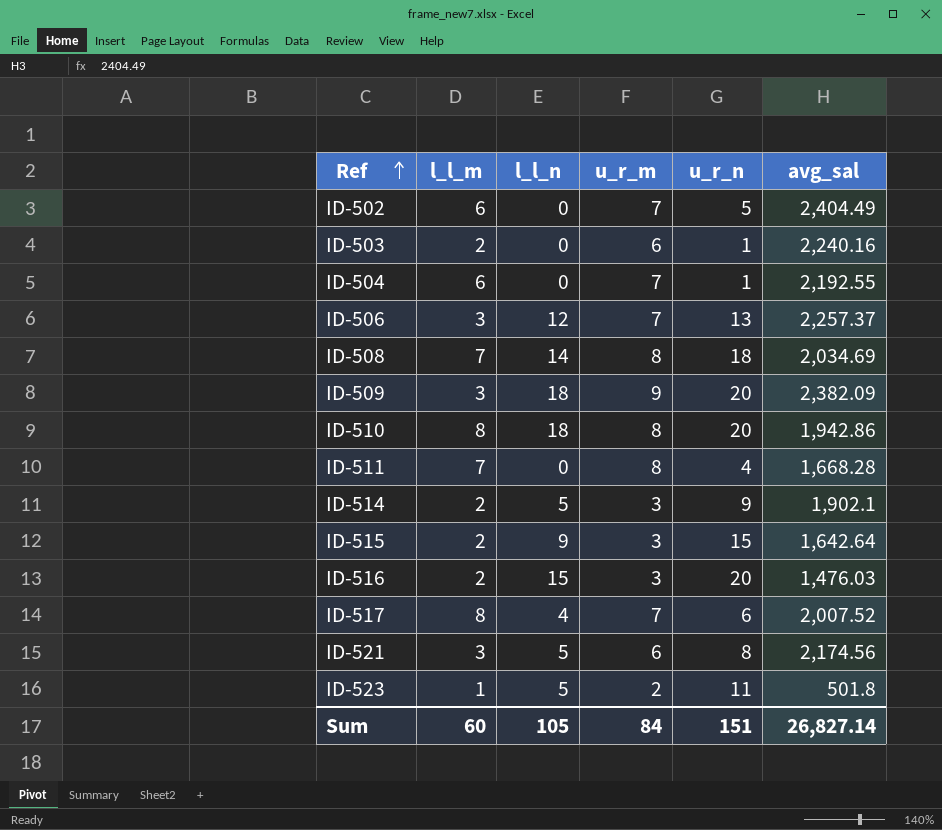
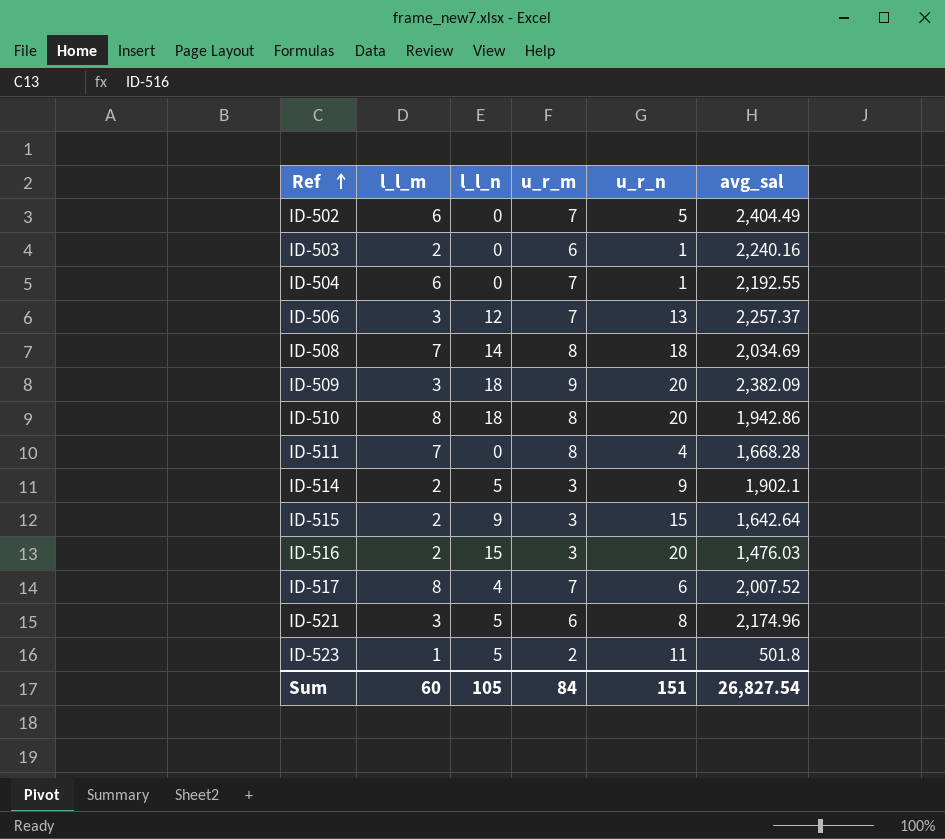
ID-521 | avg_sal: 2,174.56 -> 2,174.96
Sum | avg_sal: 26,827.14 -> 26,827.54

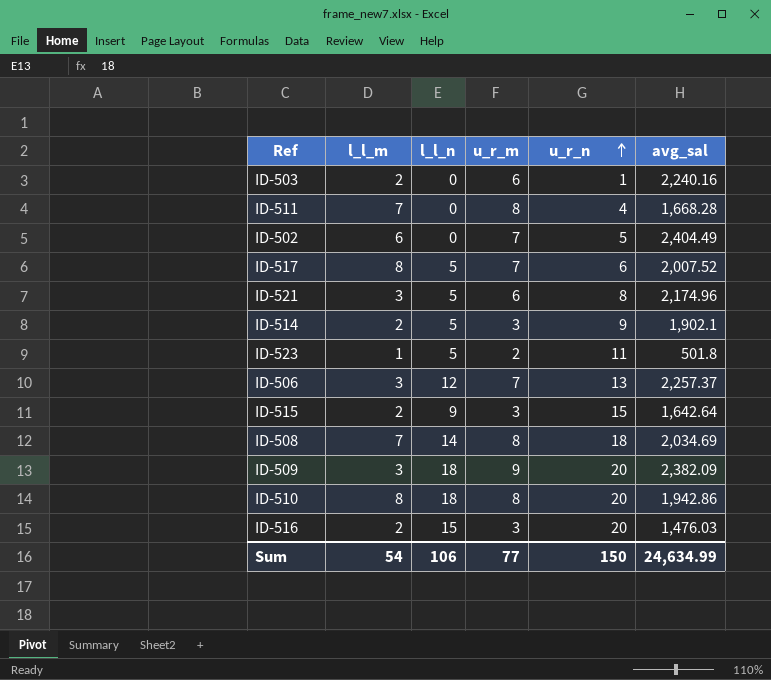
row order: Ref ascending -> u_r_n ascending
row ID-504: 6 | 0 | 7 | 1 | 2,192.55 -> none
ID-517 | l_l_n: 4 -> 5
Sum | l_l_m: 60 -> 54
Sum | l_l_n: 105 -> 106
Sum | u_r_m: 84 -> 77
Sum | u_r_n: 151 -> 150
Sum | avg_sal: 26,827.54 -> 24,634.99

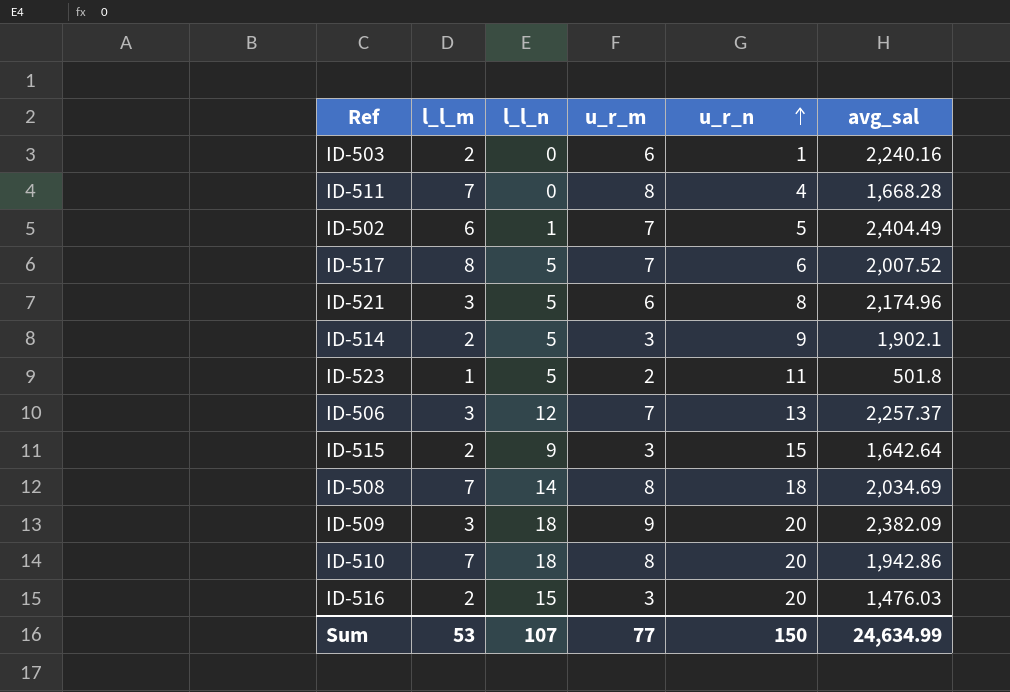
ID-502 | l_l_n: 0 -> 1
ID-510 | l_l_m: 8 -> 7
Sum | l_l_m: 54 -> 53
Sum | l_l_n: 106 -> 107

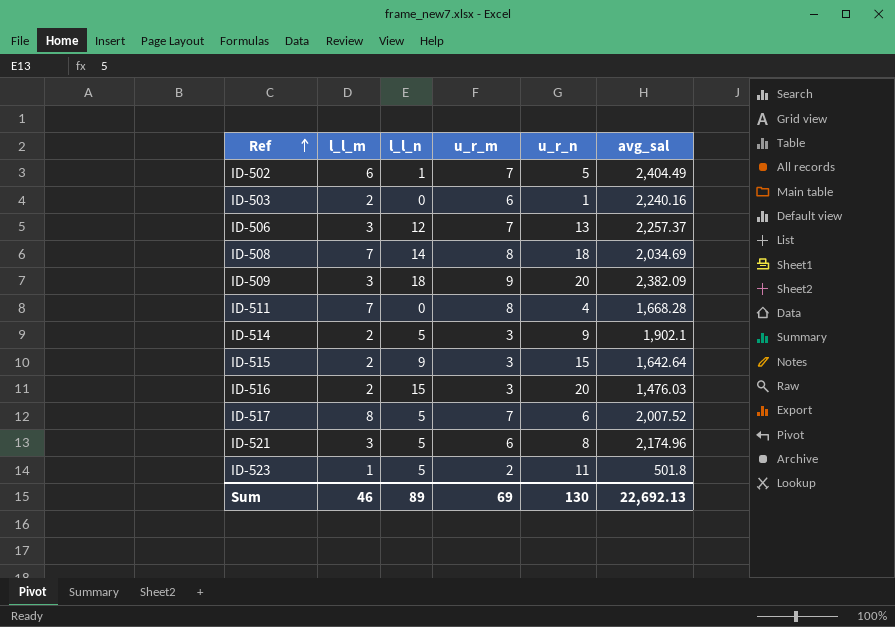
row order: u_r_n ascending -> Ref ascending
row ID-510: 7 | 18 | 8 | 20 | 1,942.86 -> none
Sum | l_l_m: 53 -> 46
Sum | l_l_n: 107 -> 89
Sum | u_r_m: 77 -> 69
Sum | u_r_n: 150 -> 130
Sum | avg_sal: 24,634.99 -> 22,692.13

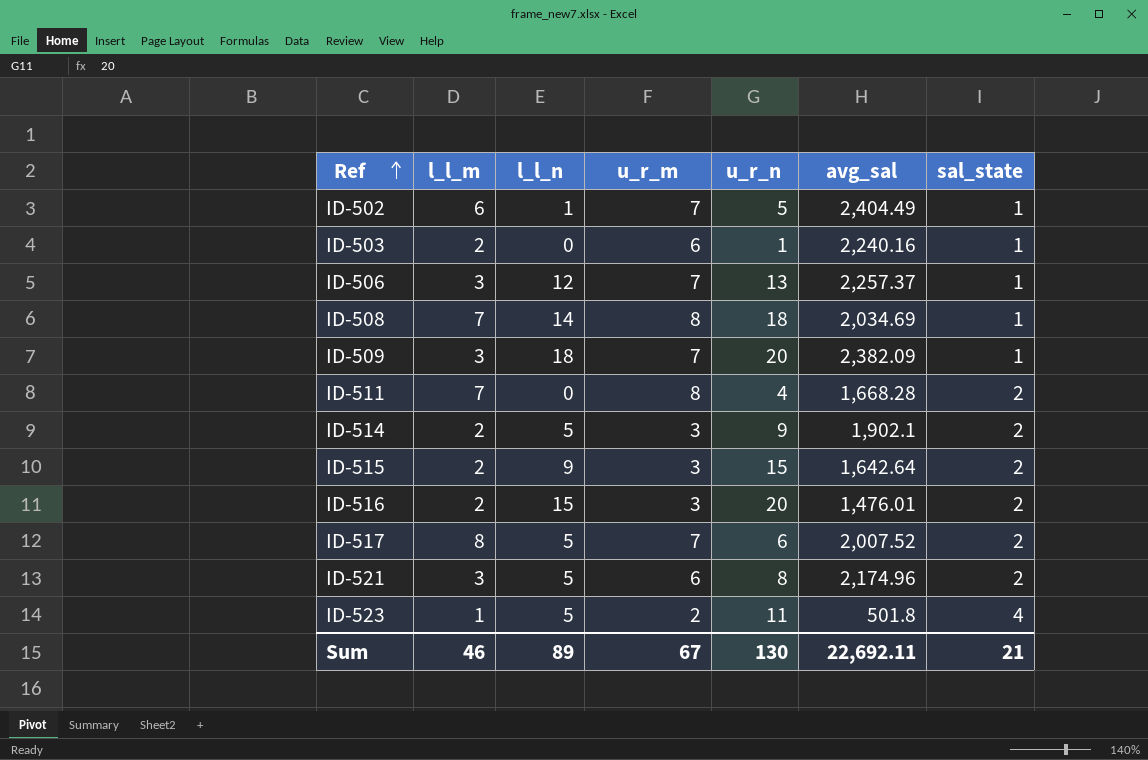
column sal_state | position: none -> 7
ID-509 | u_r_m: 9 -> 7
ID-516 | avg_sal: 1,476.03 -> 1,476.01
Sum | u_r_m: 69 -> 67
Sum | avg_sal: 22,692.13 -> 22,692.11

